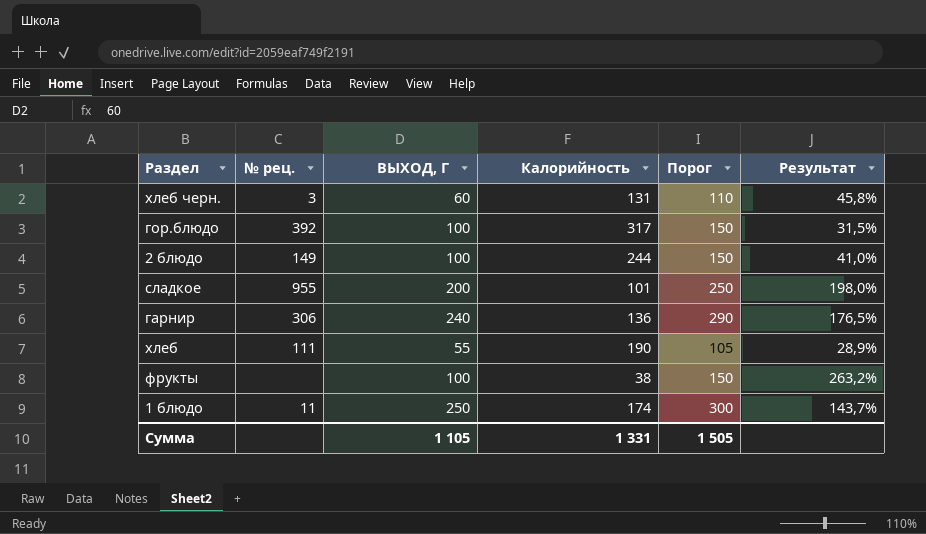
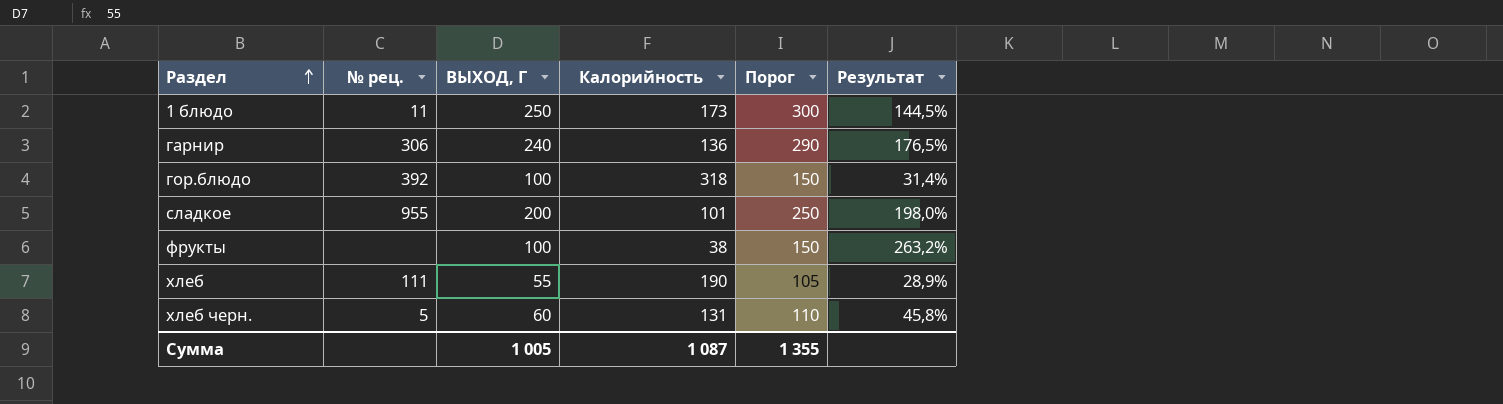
row order: none -> Раздел ascending
row 2 блюдо: 149 | 100 | 244 | 150 | 41,0% -> none
1 блюдо | Калорийность: 174 -> 173
1 блюдо | Результат: 143,7% -> 144,5%
гор.блюдо | Калорийность: 317 -> 318
гор.блюдо | Результат: 31,5% -> 31,4%
хлеб черн. | № рец.: 3 -> 5
Сумма | ВЫХОД, Г: 1 105 -> 1 005
Сумма | Калорийность: 1 331 -> 1 087
Сумма | Порог: 1 505 -> 1 355

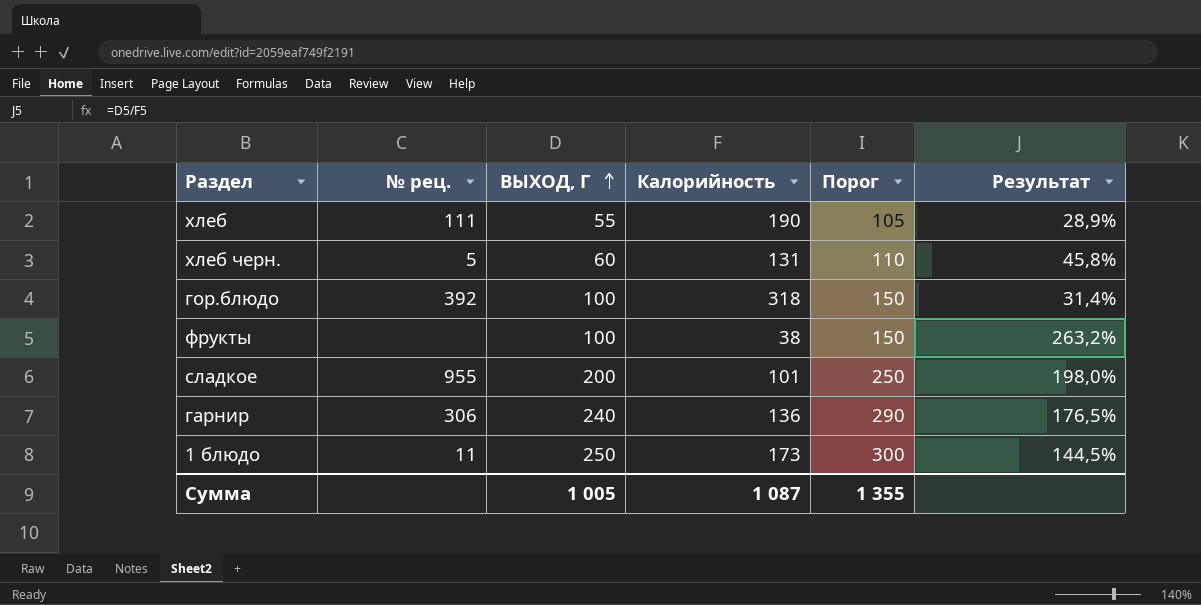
row order: Раздел ascending -> ВЫХОД, Г ascending

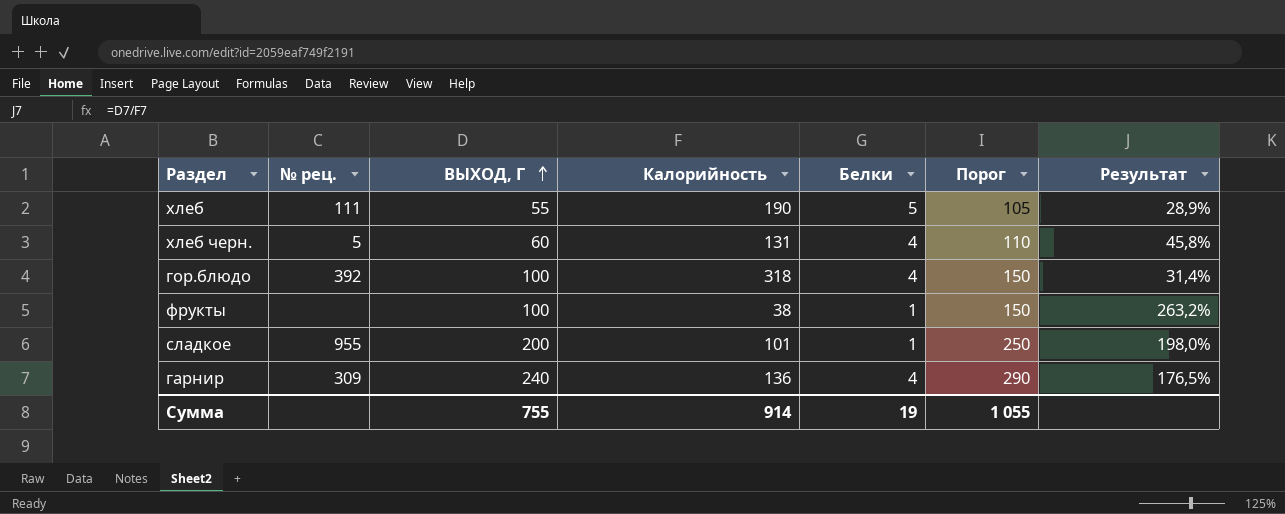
column Белки | position: none -> 5
row 1 блюдо: 11 | 250 | 173 | 300 | 144,5% -> none
гарнир | № рец.: 306 -> 309
Сумма | ВЫХОД, Г: 1 005 -> 755
Сумма | Калорийность: 1 087 -> 914
Сумма | Порог: 1 355 -> 1 055

